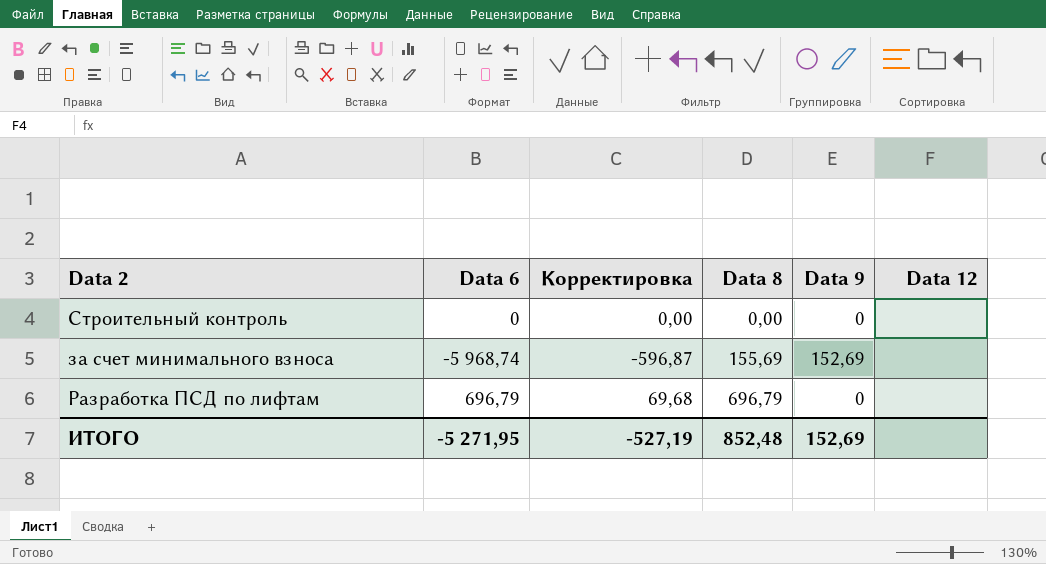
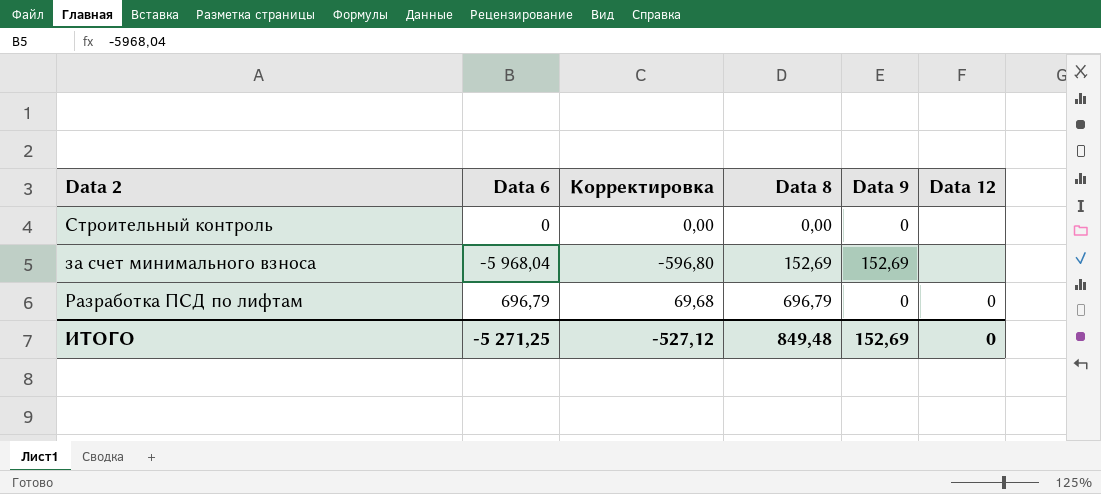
за счет минимального взноса | Data 6: -5 968,74 -> -5 968,04
за счет минимального взноса | Корректировка: -596,87 -> -596,80
за счет минимального взноса | Data 8: 155,69 -> 152,69
Разработка ПСД по лифтам | Data 12: none -> 0
ИТОГО | Data 6: -5 271,95 -> -5 271,25
ИТОГО | Корректировка: -527,19 -> -527,12
ИТОГО | Data 8: 852,48 -> 849,48
ИТОГО | Data 12: none -> 0

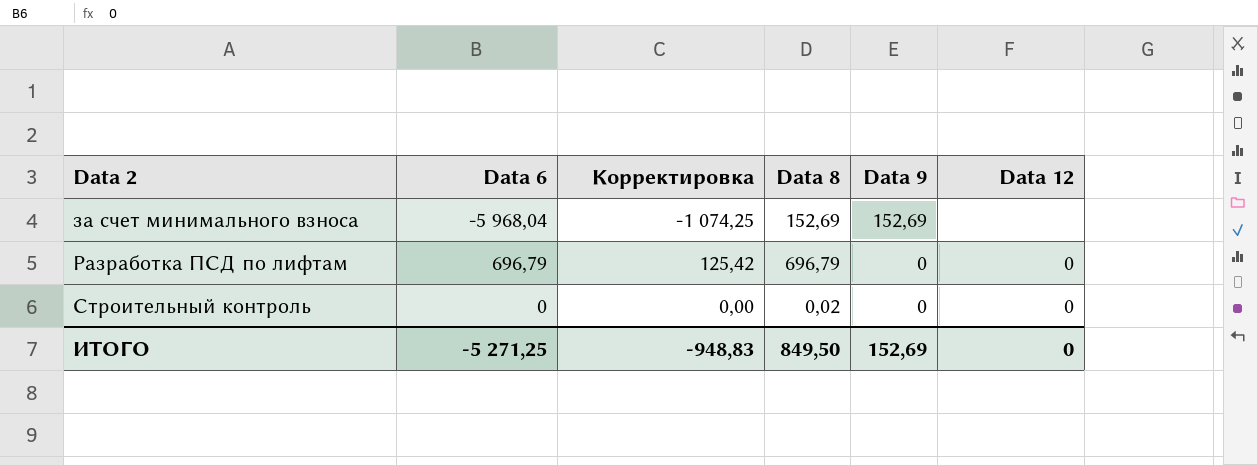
row order: Data 8 ascending -> Data 2 ascending
column Корректировка | formula: [Data 6] * 0,1 -> [Data 6] * 0,18
Строительный контроль | Data 8: 0,00 -> 0,02
Строительный контроль | Data 12: none -> 0
ИТОГО | Корректировка: -527,12 -> -948,83
ИТОГО | Data 8: 849,48 -> 849,50

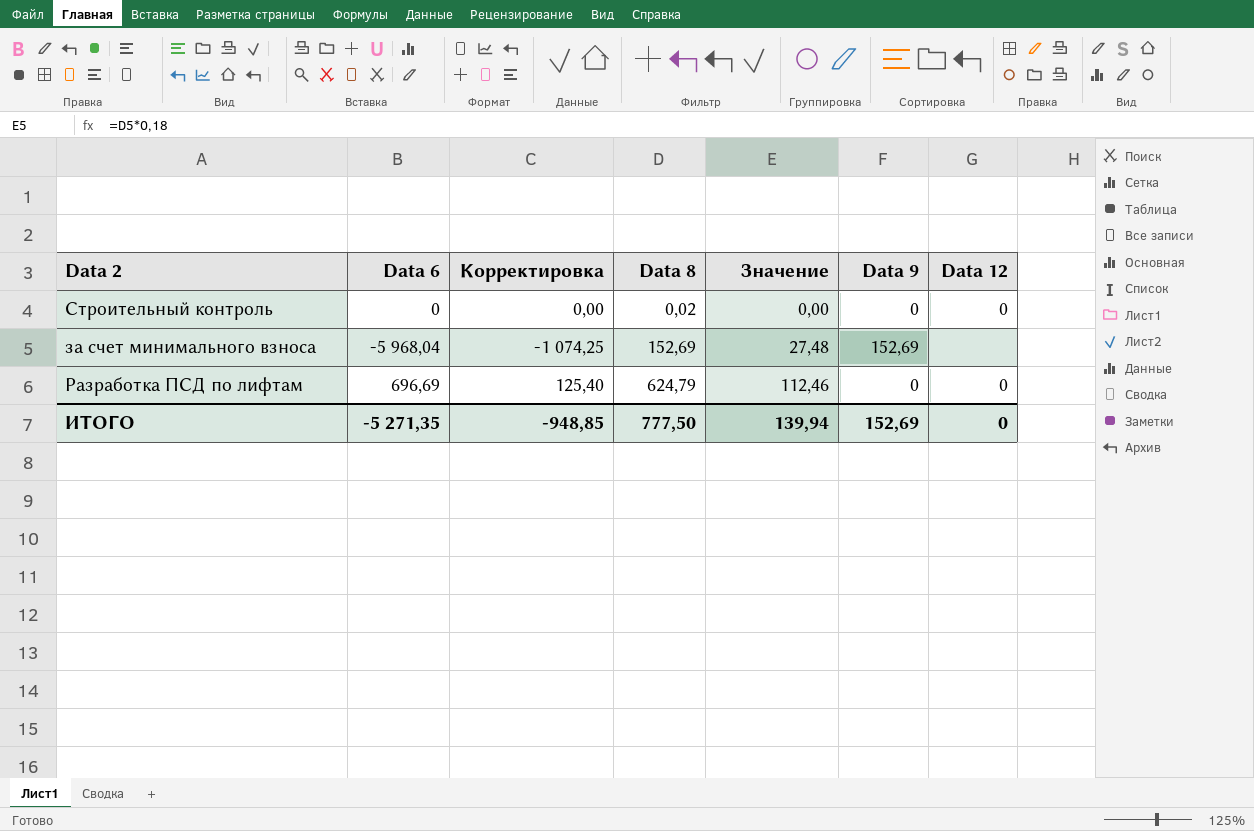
row order: Data 2 ascending -> Data 8 ascending
column Значение | formula: none -> [Data 8] * 0,18
Разработка ПСД по лифтам | Data 6: 696,79 -> 696,69
Разработка ПСД по лифтам | Корректировка: 125,42 -> 125,40
Разработка ПСД по лифтам | Data 8: 696,79 -> 624,79
ИТОГО | Data 6: -5 271,25 -> -5 271,35
ИТОГО | Корректировка: -948,83 -> -948,85
ИТОГО | Data 8: 849,50 -> 777,50

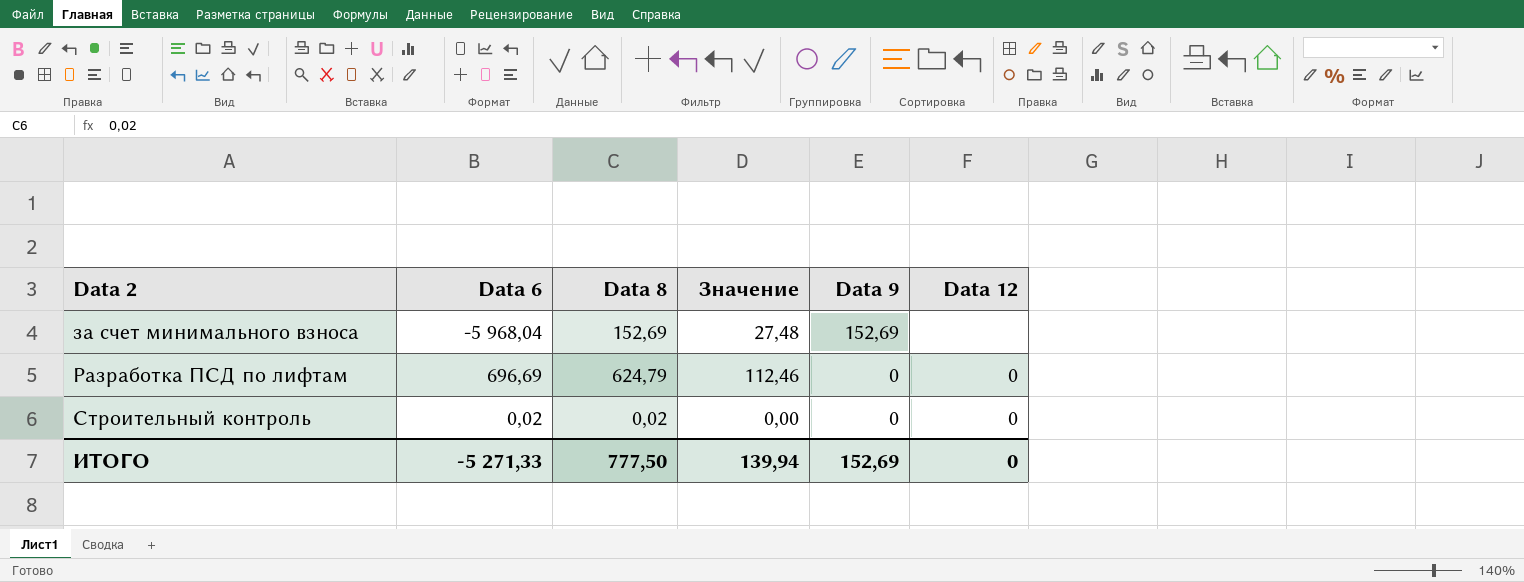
row order: Data 8 ascending -> Data 2 ascending
column Корректировка | formula: [Data 6] * 0,18 -> none
Строительный контроль | Data 6: 0 -> 0,02
ИТОГО | Data 6: -5 271,35 -> -5 271,33

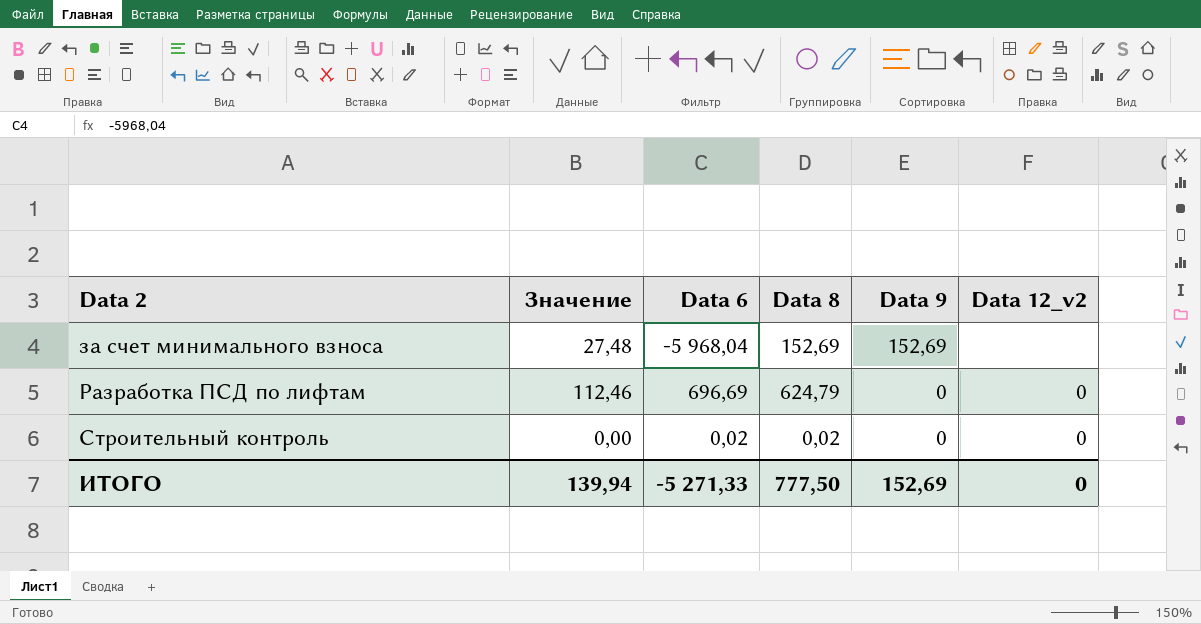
column Значение | position: 4 -> 2
column name: Data 12 -> Data 12_v2

